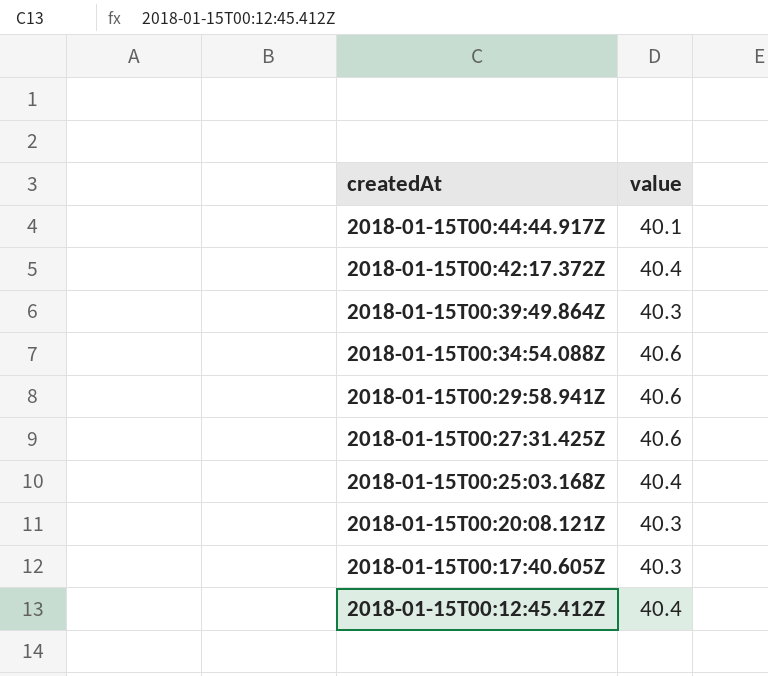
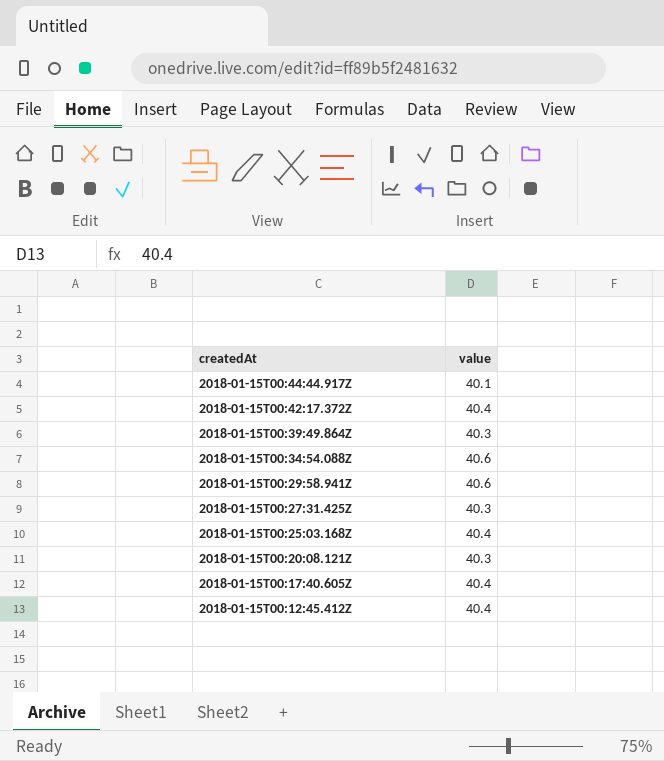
2018-01-15T00:27:31.425Z | value: 40.6 -> 40.3
2018-01-15T00:17:40.605Z | value: 40.3 -> 40.4

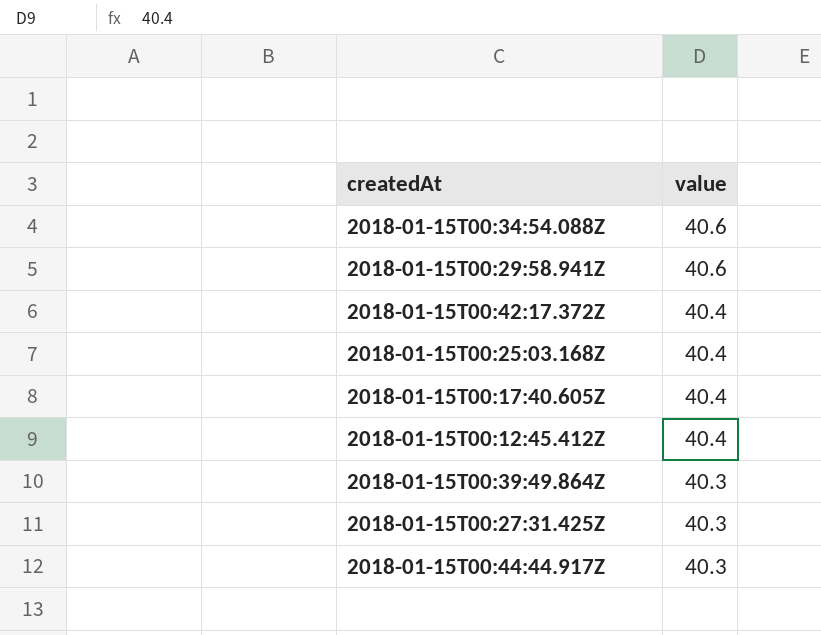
row order: createdAt descending -> value descending
row 2018-01-15T00:20:08.121Z: 40.3 -> none
2018-01-15T00:44:44.917Z | value: 40.1 -> 40.3

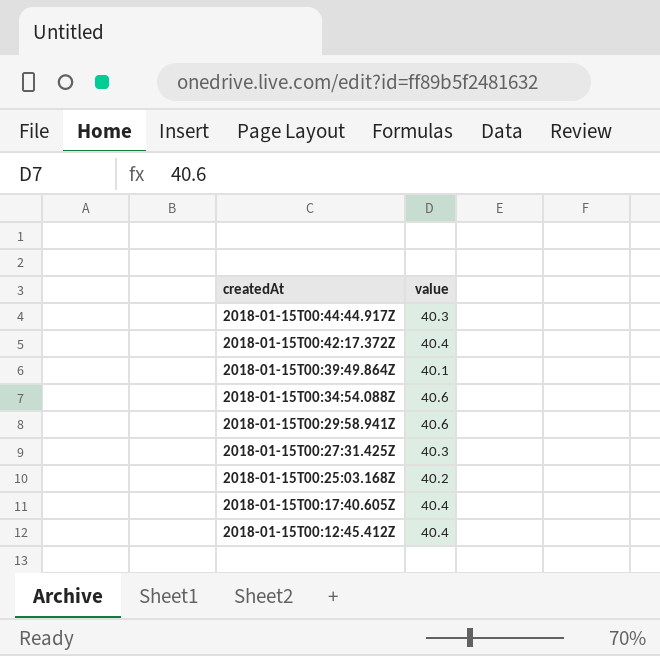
row order: value descending -> createdAt descending
2018-01-15T00:39:49.864Z | value: 40.3 -> 40.1
2018-01-15T00:25:03.168Z | value: 40.4 -> 40.2

